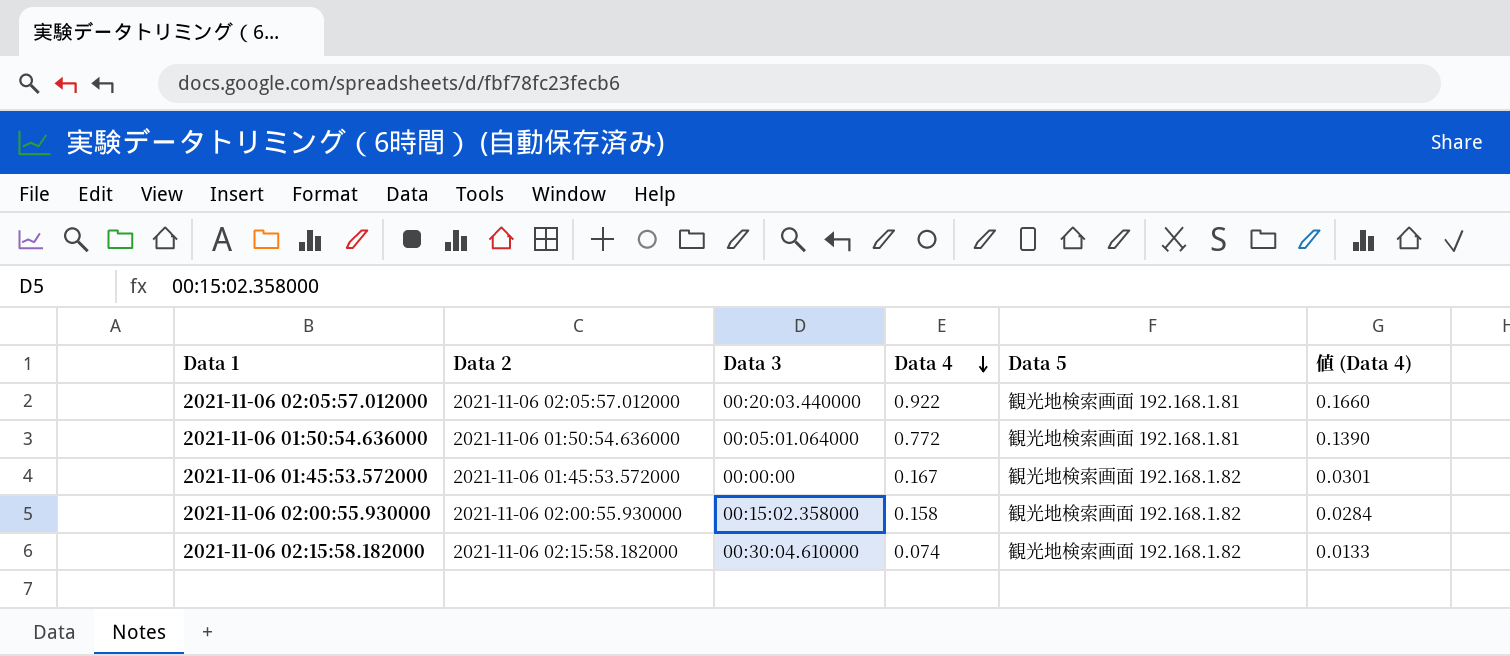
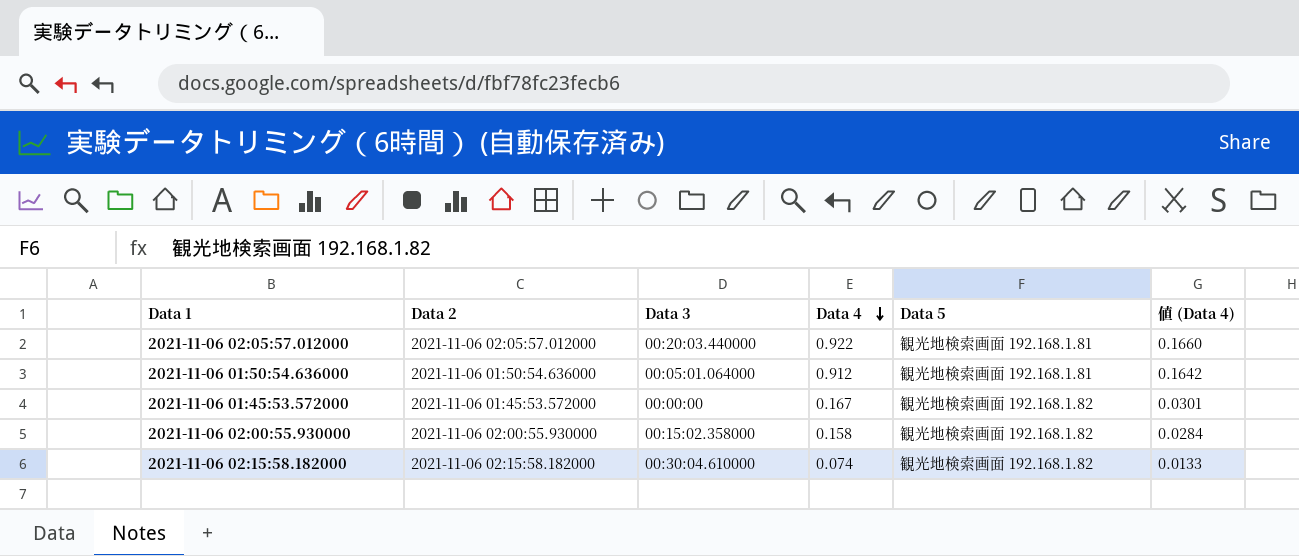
2021-11-06 01:50:54.636000 | Data 4: 0.772 -> 0.912
2021-11-06 01:50:54.636000 | 値 (Data 4): 0.1390 -> 0.1642

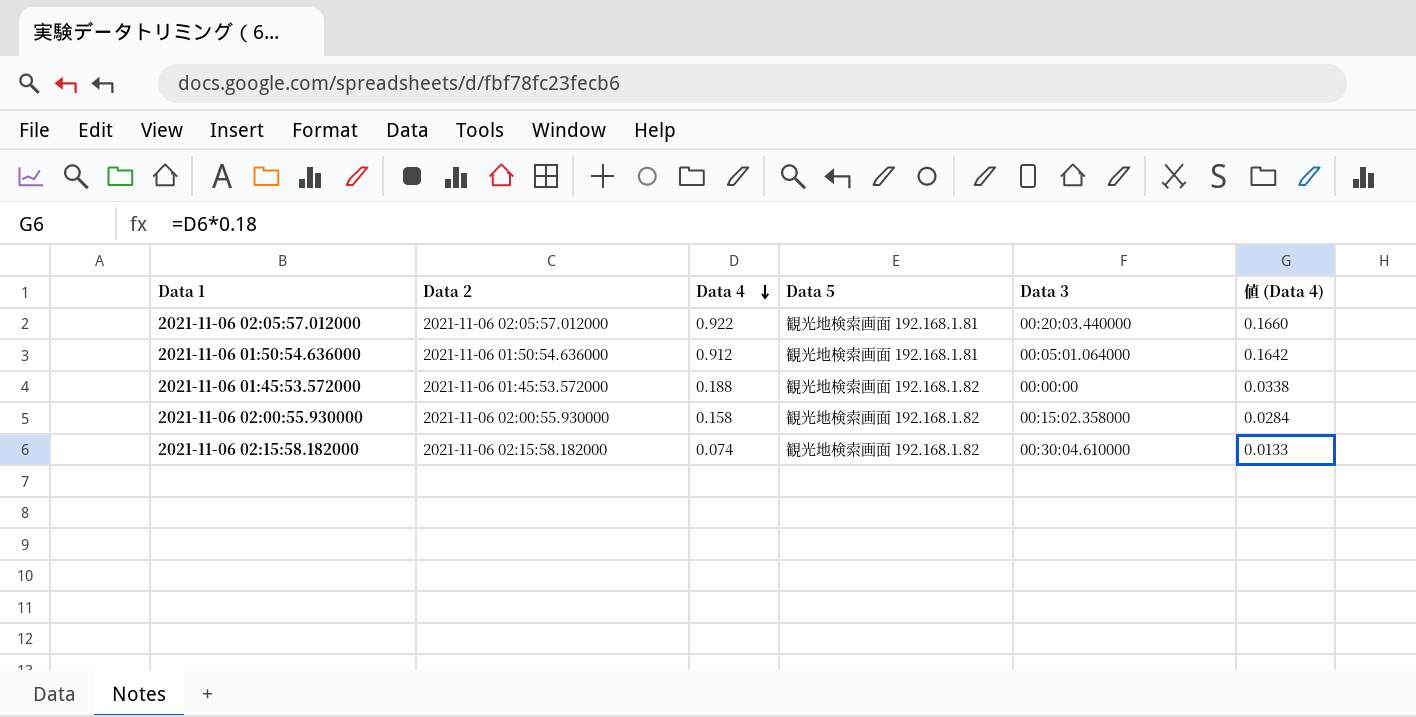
column Data 3 | position: 3 -> 5
2021-11-06 01:45:53.572000 | Data 4: 0.167 -> 0.188
2021-11-06 01:45:53.572000 | 値 (Data 4): 0.0301 -> 0.0338

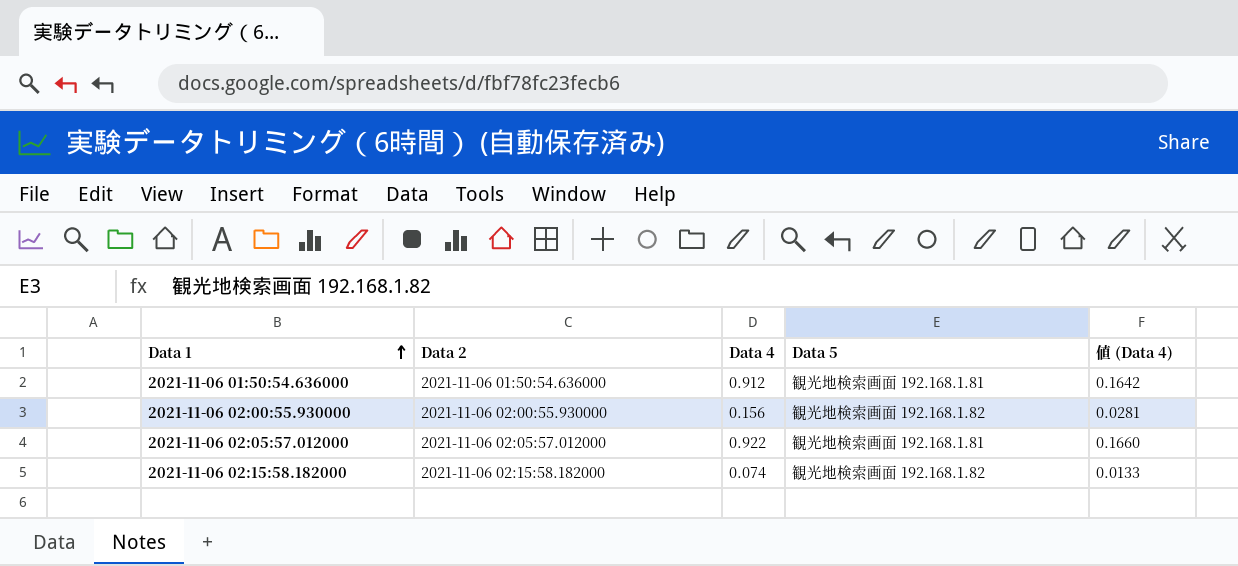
row order: Data 4 descending -> Data 1 ascending
column Data 3 | position: 5 -> none
row 2021-11-06 01:45:53.572000: 2021-11-06 01:45:53.572000 | 0.188 | 観光地検索画面 192.168.1.82 | 00:00:00 | 0.0338 -> none
2021-11-06 02:00:55.930000 | Data 4: 0.158 -> 0.156
2021-11-06 02:00:55.930000 | 値 (Data 4): 0.0284 -> 0.0281

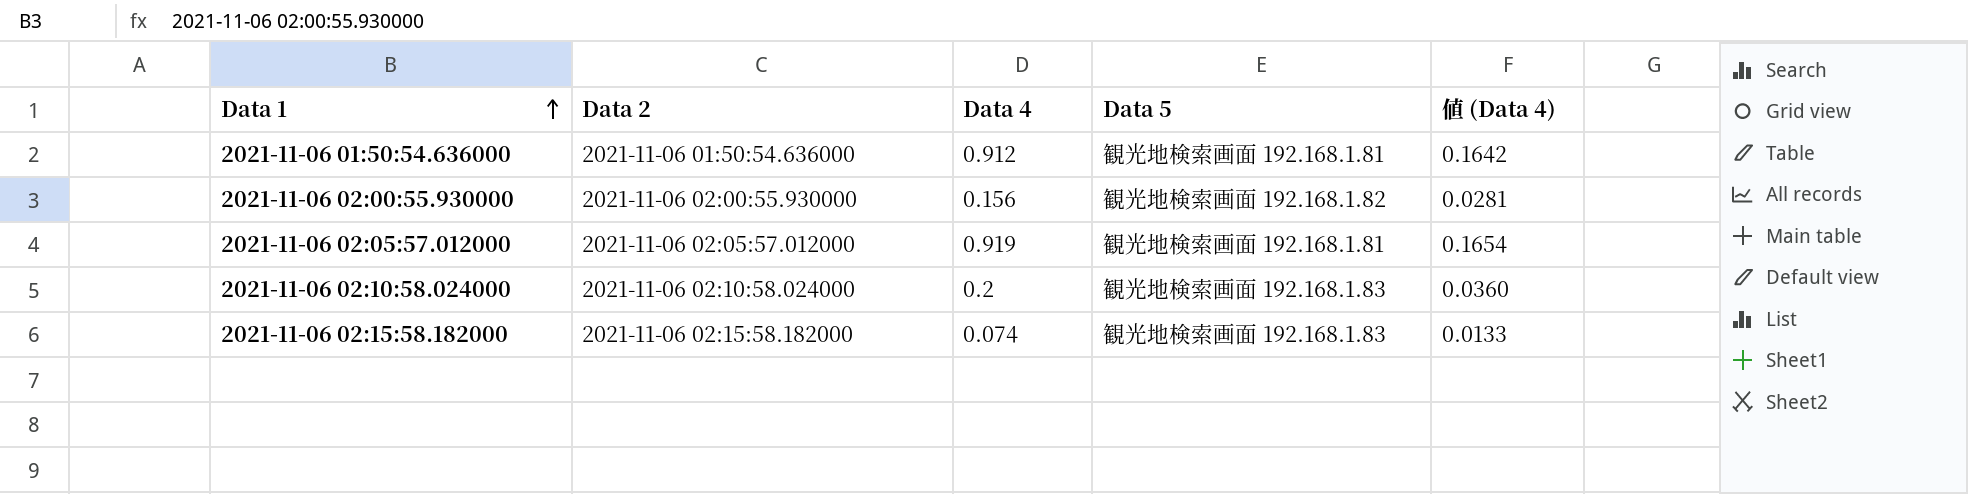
2021-11-06 02:05:57.012000 | Data 4: 0.922 -> 0.919
2021-11-06 02:05:57.012000 | 値 (Data 4): 0.1660 -> 0.1654
row 2021-11-06 02:10:58.024000: none -> 2021-11-06 02:10:58.024000 | 0.2 | 観光地検索画面 192.168.1.83 | 0.0360
2021-11-06 02:15:58.182000 | Data 5: 観光地検索画面 192.168.1.82 -> 観光地検索画面 192.168.1.83

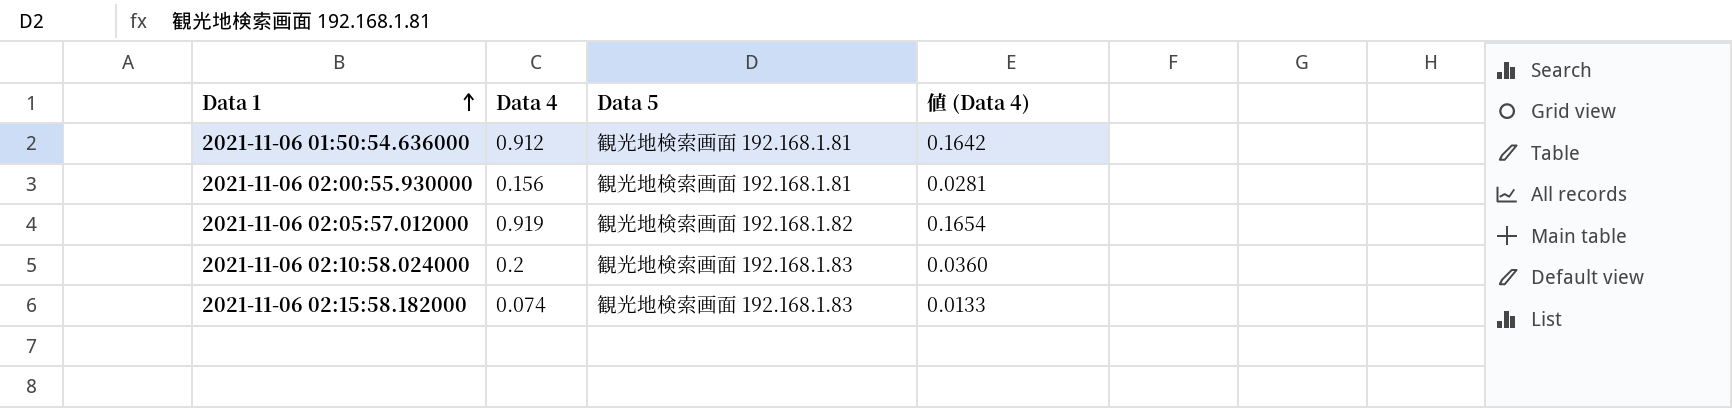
column Data 2 | position: 2 -> none
2021-11-06 02:00:55.930000 | Data 5: 観光地検索画面 192.168.1.82 -> 観光地検索画面 192.168.1.81
2021-11-06 02:05:57.012000 | Data 5: 観光地検索画面 192.168.1.81 -> 観光地検索画面 192.168.1.82

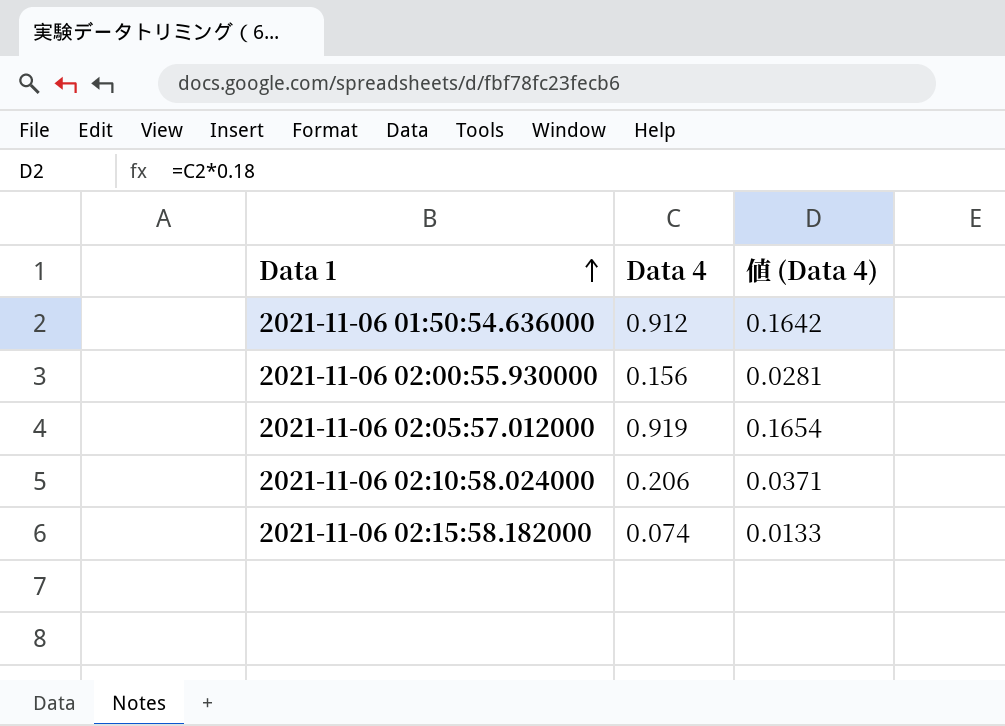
column Data 5 | position: 3 -> none
2021-11-06 02:10:58.024000 | Data 4: 0.2 -> 0.206
2021-11-06 02:10:58.024000 | 値 (Data 4): 0.0360 -> 0.0371

